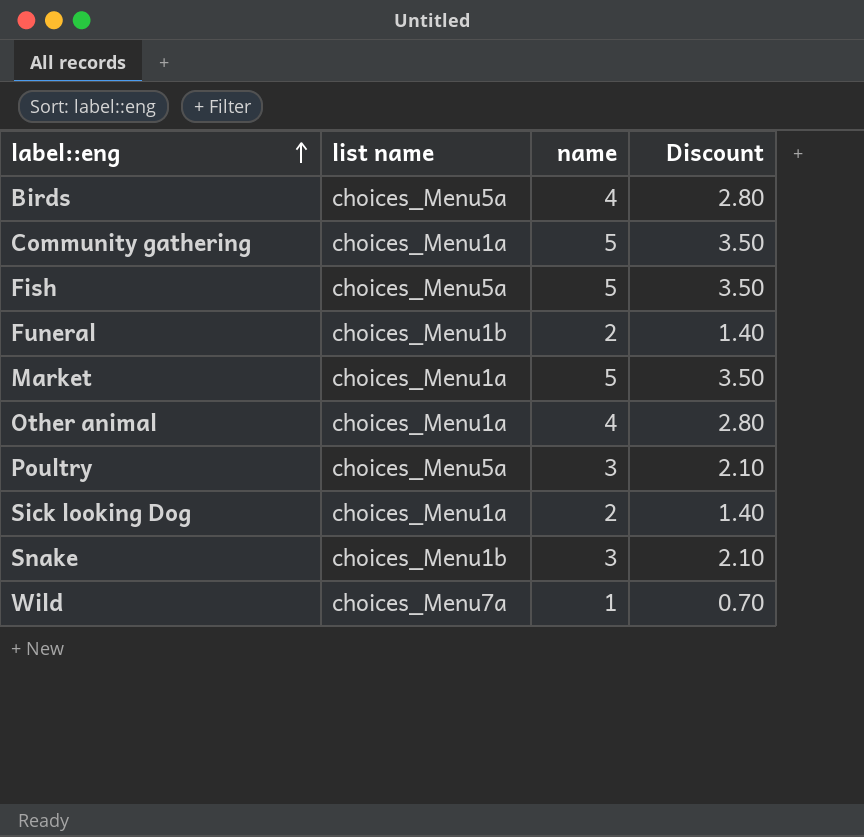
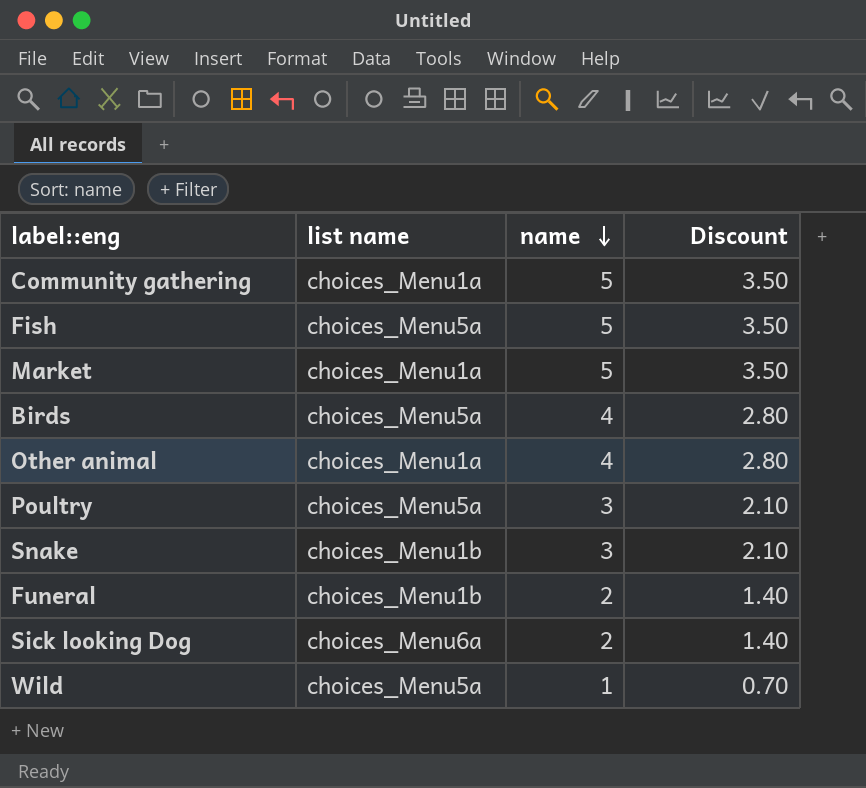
row order: label::eng ascending -> name descending
Sick looking Dog | list name: choices_Menu1a -> choices_Menu6a
Wild | list name: choices_Menu7a -> choices_Menu5a

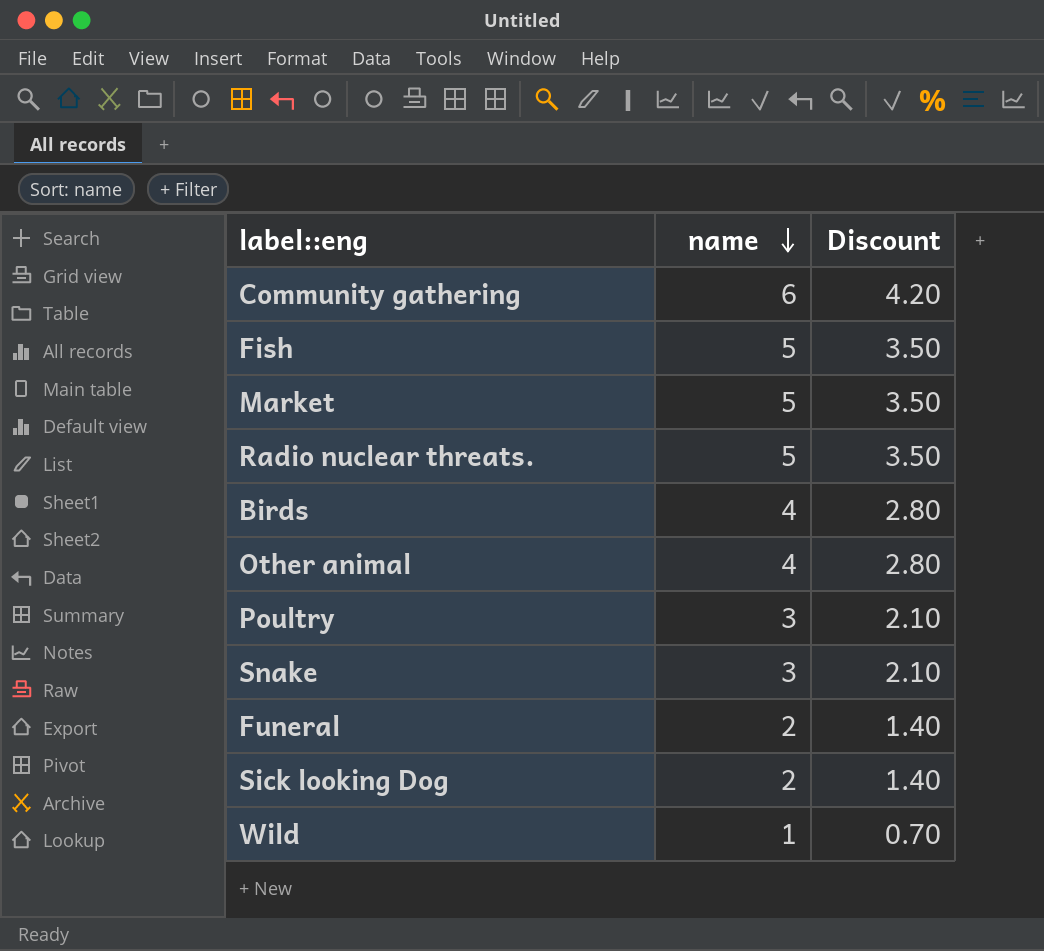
column list name | position: 2 -> none
Community gathering | name: 5 -> 6
Community gathering | Discount: 3.50 -> 4.20
row Radio nuclear threats.: none -> 5 | 3.50

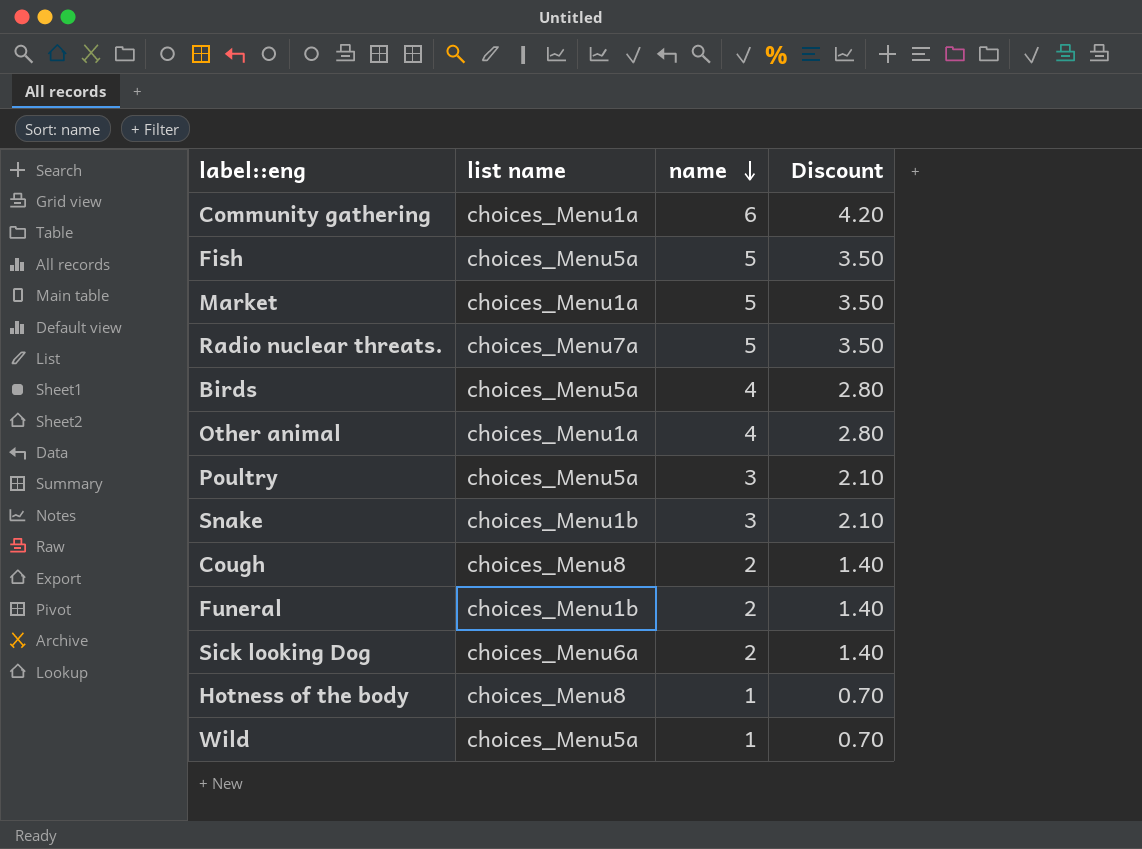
column list name | position: none -> 2
row Cough: none -> choices_Menu8 | 2 | 1.40
row Hotness of the body: none -> choices_Menu8 | 1 | 0.70

